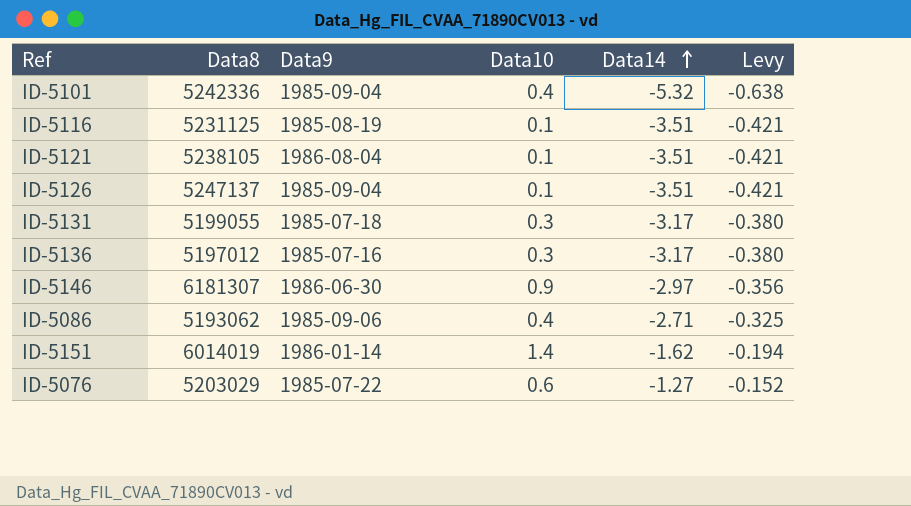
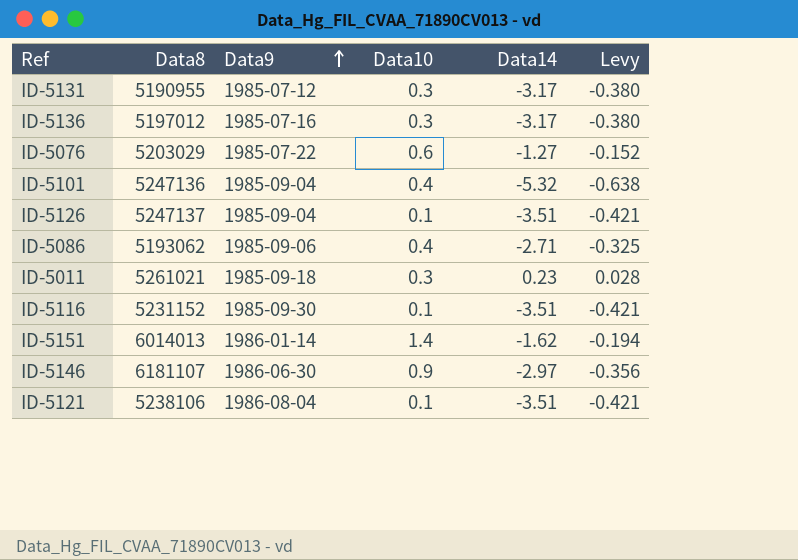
row order: Data14 ascending -> Data9 ascending
ID-5131 | Data8: 5199055 -> 5190955
ID-5131 | Data9: 1985-07-18 -> 1985-07-12
ID-5101 | Data8: 5242336 -> 5247136
row ID-5011: none -> 5261021 | 1985-09-18 | 0.3 | 0.23 | 0.028
ID-5116 | Data8: 5231125 -> 5231152
ID-5116 | Data9: 1985-08-19 -> 1985-09-30
ID-5151 | Data8: 6014019 -> 6014013
ID-5146 | Data8: 6181307 -> 6181107
ID-5121 | Data8: 5238105 -> 5238106

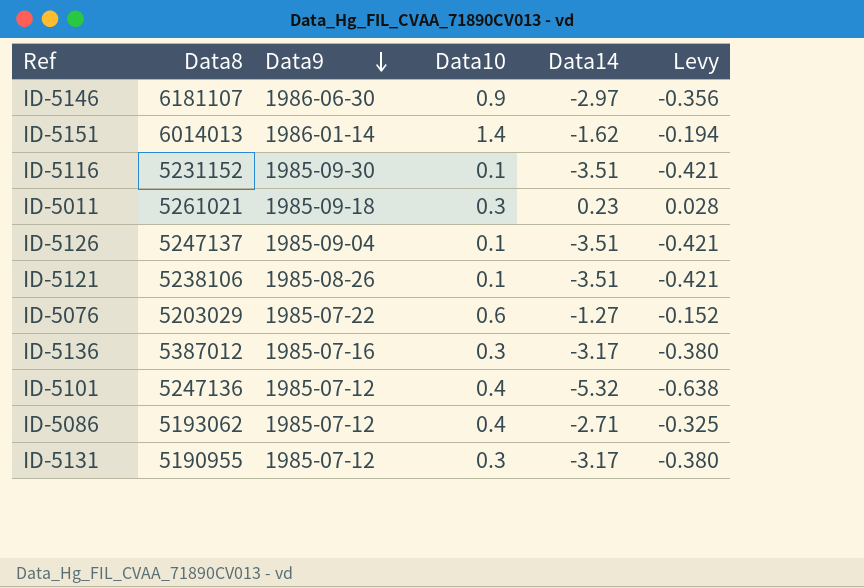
row order: Data9 ascending -> Data9 descending
ID-5121 | Data9: 1986-08-04 -> 1985-08-26
ID-5136 | Data8: 5197012 -> 5387012
ID-5101 | Data9: 1985-09-04 -> 1985-07-12
ID-5086 | Data9: 1985-09-06 -> 1985-07-12

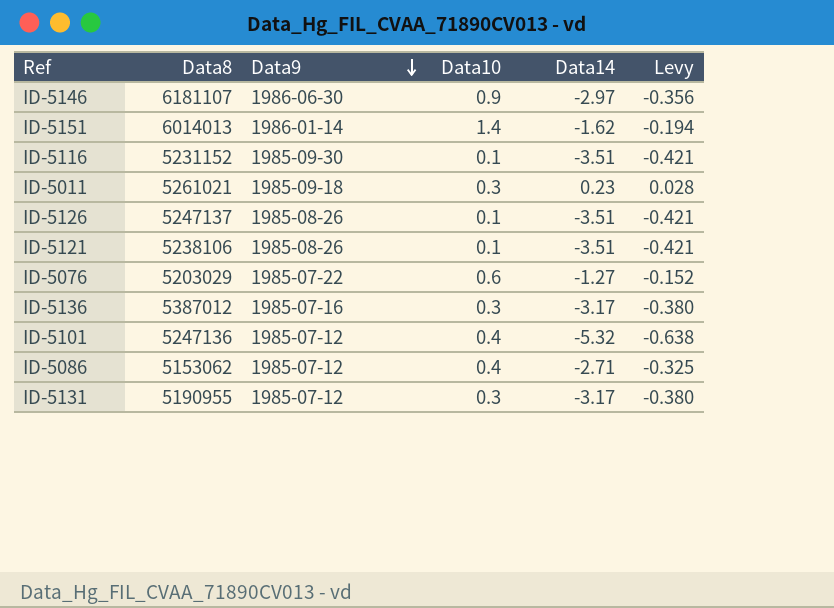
ID-5126 | Data9: 1985-09-04 -> 1985-08-26
ID-5086 | Data8: 5193062 -> 5153062

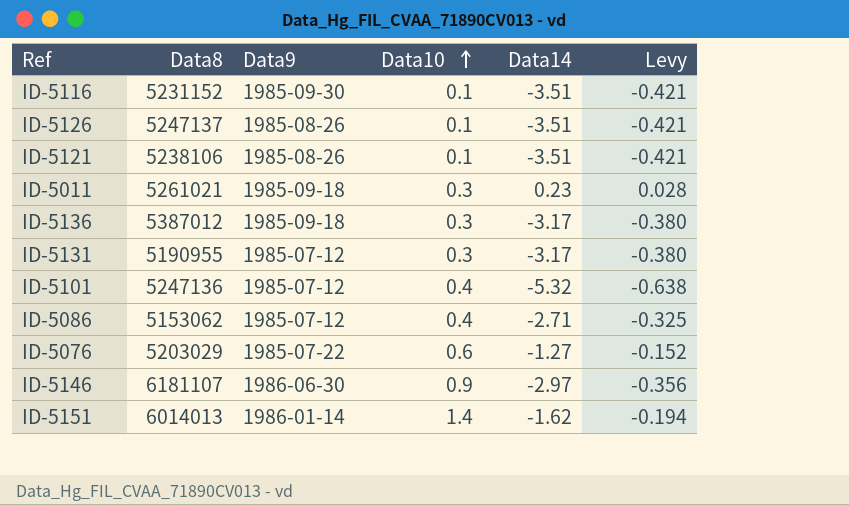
row order: Data9 descending -> Data10 ascending
ID-5136 | Data9: 1985-07-16 -> 1985-09-18

